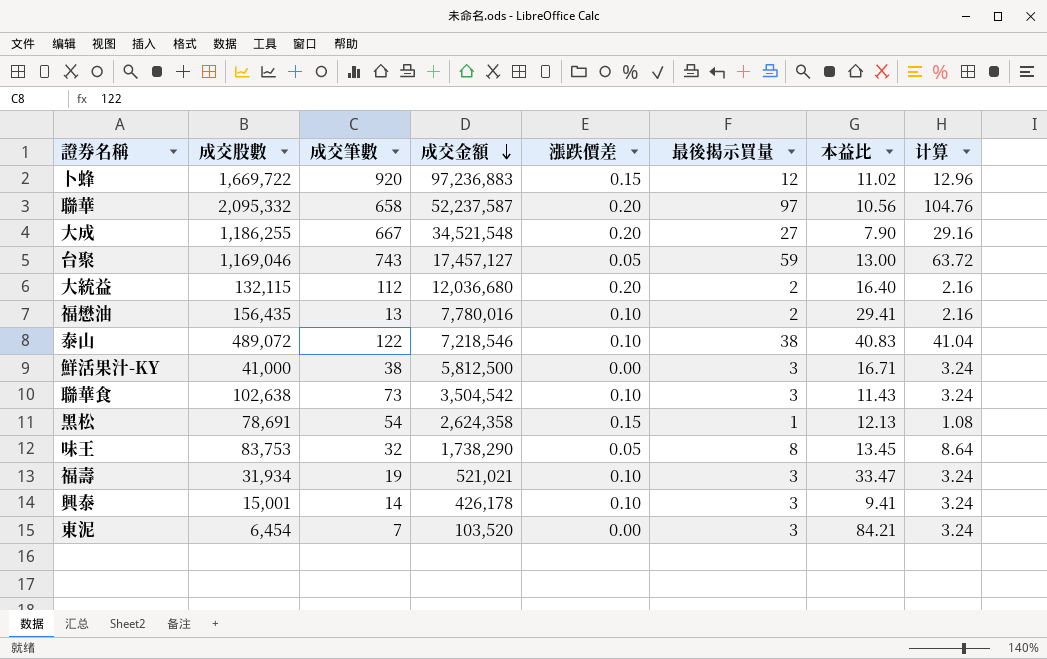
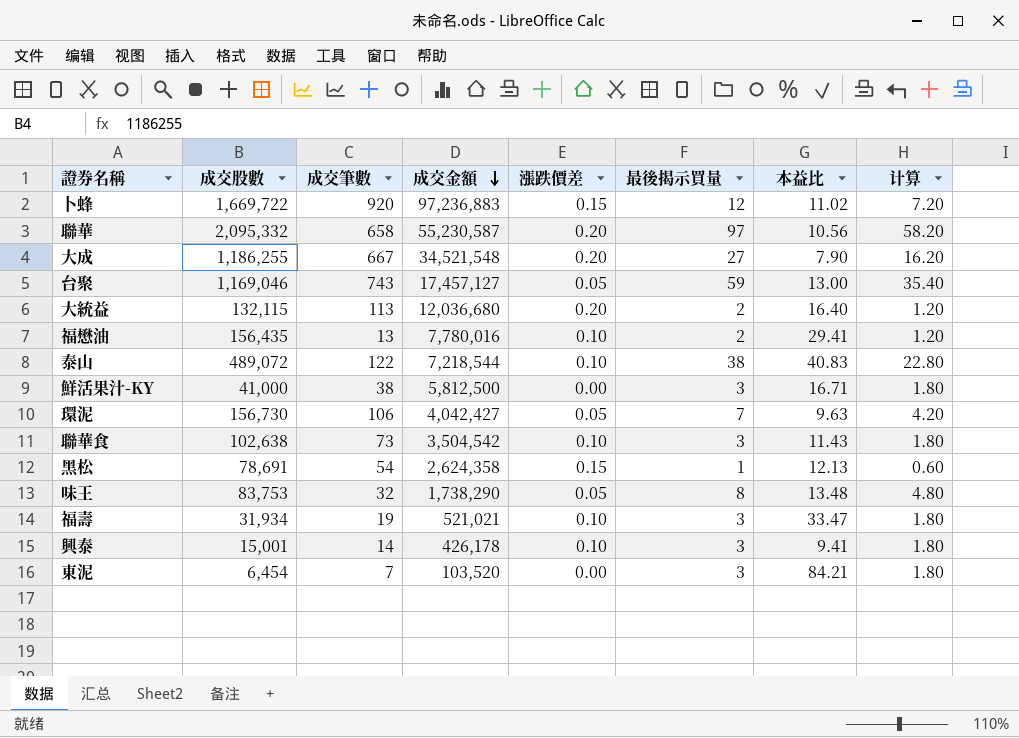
column 计算 | formula: [最後揭示買量] * 1.08 -> [最後揭示買量] * 0.6
聯華 | 成交金額: 52,237,587 -> 55,230,587
大統益 | 成交筆數: 112 -> 113
泰山 | 成交金額: 7,218,546 -> 7,218,544
row 環泥: none -> 156,730 | 106 | 4,042,427 | 0.05 | 7 | 9.63 | 4.20
味王 | 本益比: 13.45 -> 13.48

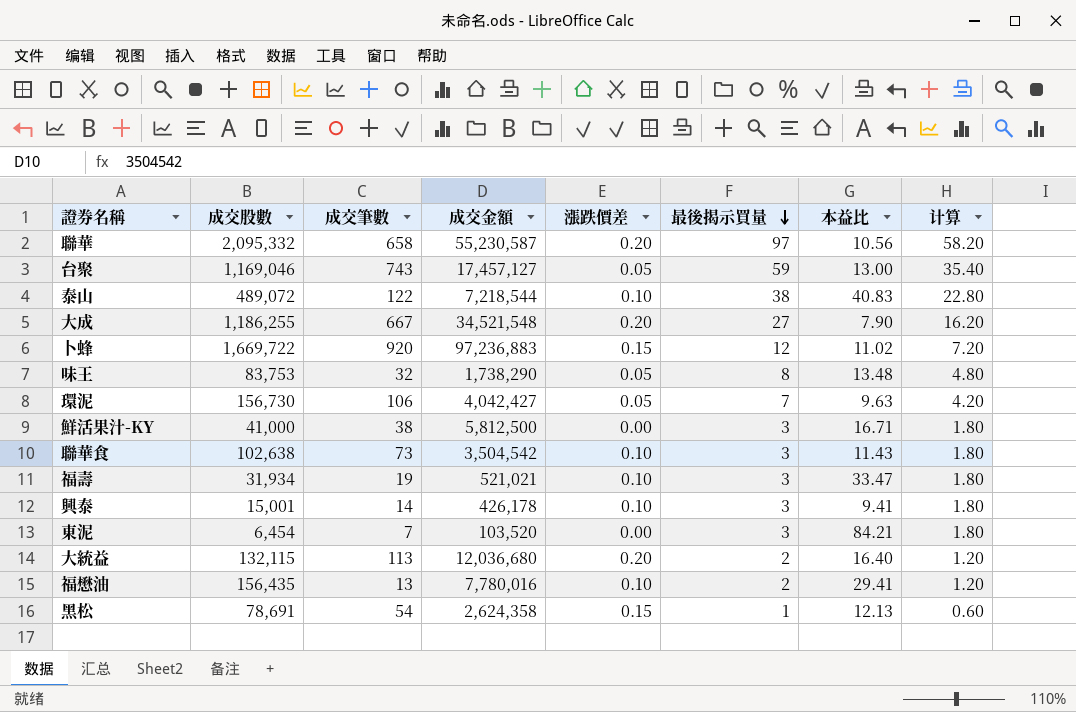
row order: 成交金額 descending -> 最後揭示買量 descending

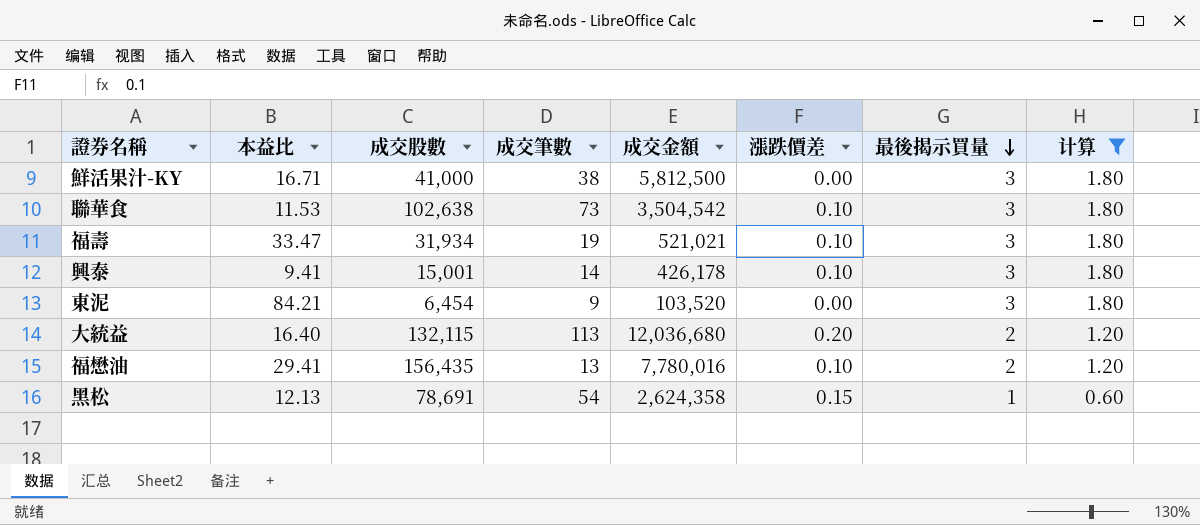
filter: none -> 计算 <= 1.80
column 本益比 | position: 7 -> 2
聯華食 | 本益比: 11.43 -> 11.53
東泥 | 成交筆數: 7 -> 9

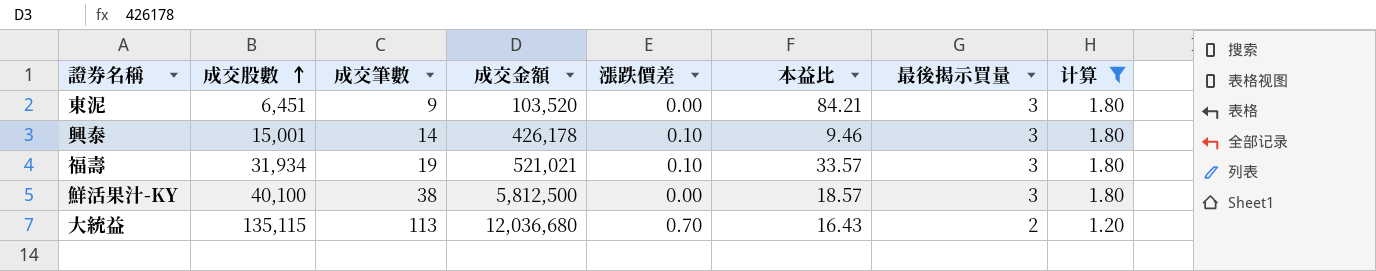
row order: 最後揭示買量 descending -> 成交股數 ascending
column 本益比 | position: 2 -> 6
row 聯華食: 11.53 | 102,638 | 73 | 3,504,542 | 0.10 | 3 | 1.80 -> none
row 福懋油: 29.41 | 156,435 | 13 | 7,780,016 | 0.10 | 2 | 1.20 -> none
row 黑松: 12.13 | 78,691 | 54 | 2,624,358 | 0.15 | 1 | 0.60 -> none
東泥 | 成交股數: 6,454 -> 6,451
興泰 | 本益比: 9.41 -> 9.46
福壽 | 本益比: 33.47 -> 33.57
鮮活果汁-KY | 成交股數: 41,000 -> 40,100
鮮活果汁-KY | 本益比: 16.71 -> 18.57
大統益 | 成交股數: 132,115 -> 135,115
大統益 | 漲跌價差: 0.20 -> 0.70
大統益 | 本益比: 16.40 -> 16.43

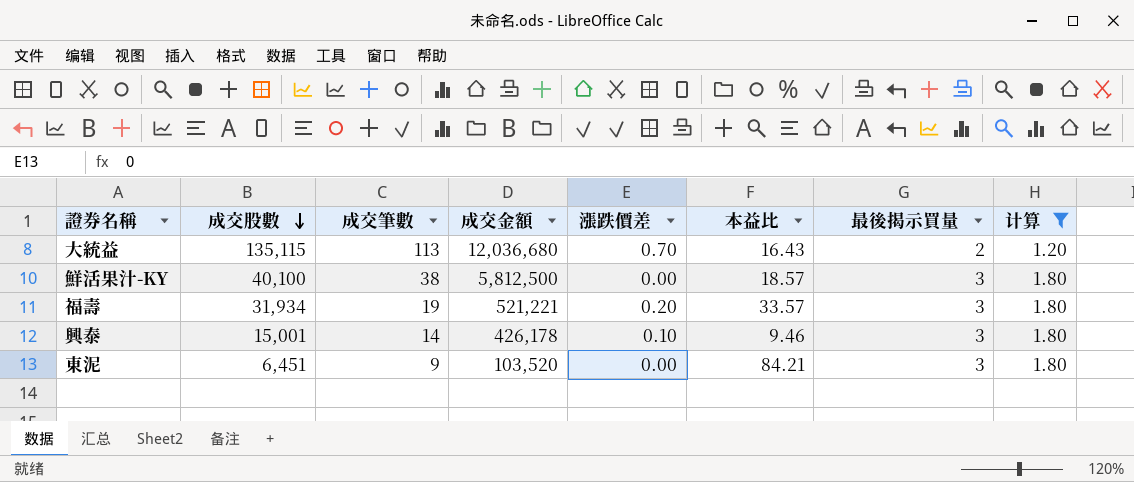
row order: 成交股數 ascending -> 成交股數 descending
福壽 | 成交金額: 521,021 -> 521,221
福壽 | 漲跌價差: 0.10 -> 0.20

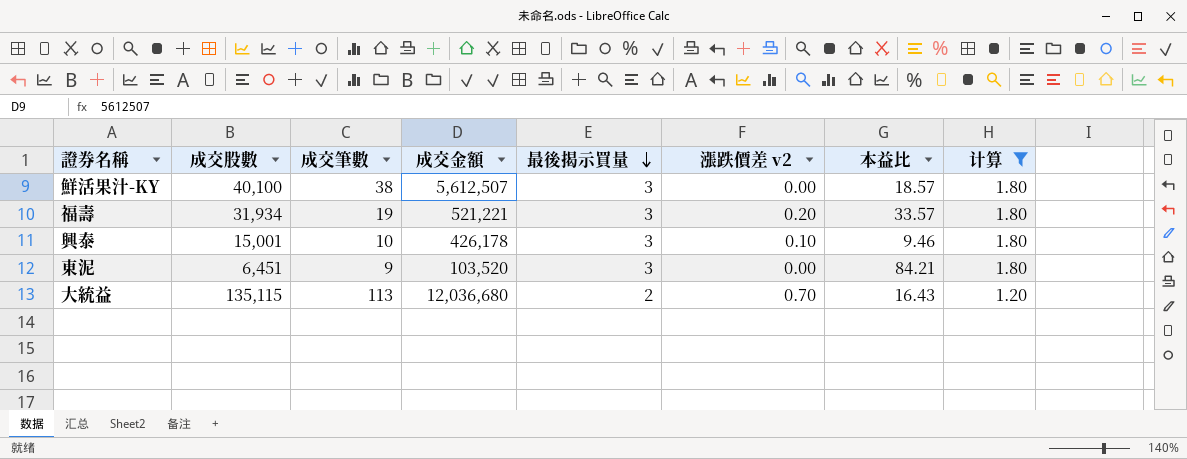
row order: 成交股數 descending -> 最後揭示買量 descending
column 最後揭示買量 | position: 7 -> 5
column name: 漲跌價差 -> 漲跌價差 v2
鮮活果汁-KY | 成交金額: 5,812,500 -> 5,612,507
興泰 | 成交筆數: 14 -> 10

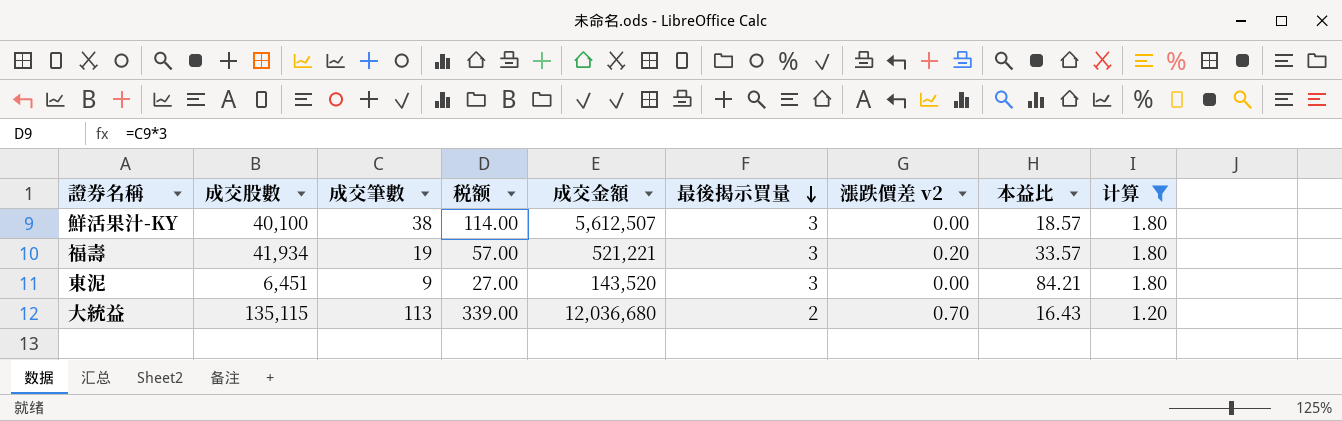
column 税额 | formula: none -> [成交筆數] * 3
row 興泰: 15,001 | 10 | 426,178 | 3 | 0.10 | 9.46 | 1.80 -> none
福壽 | 成交股數: 31,934 -> 41,934
東泥 | 成交金額: 103,520 -> 143,520

